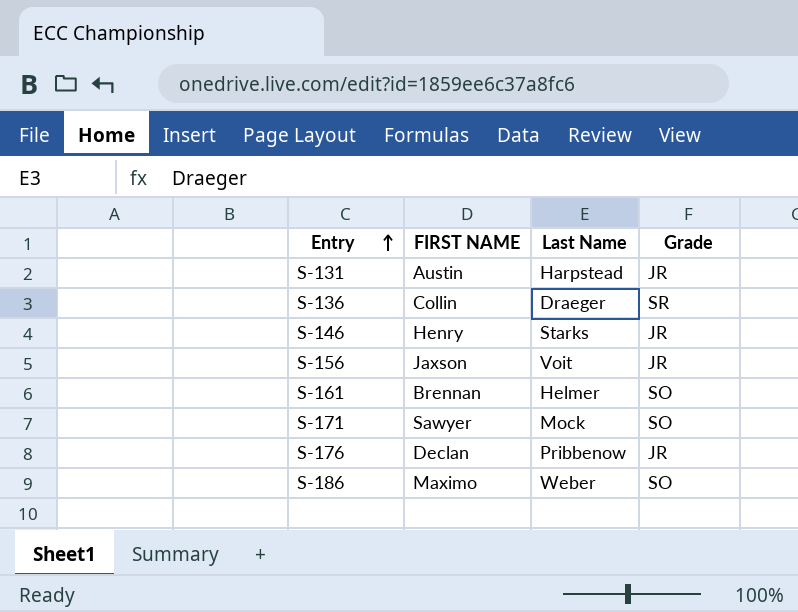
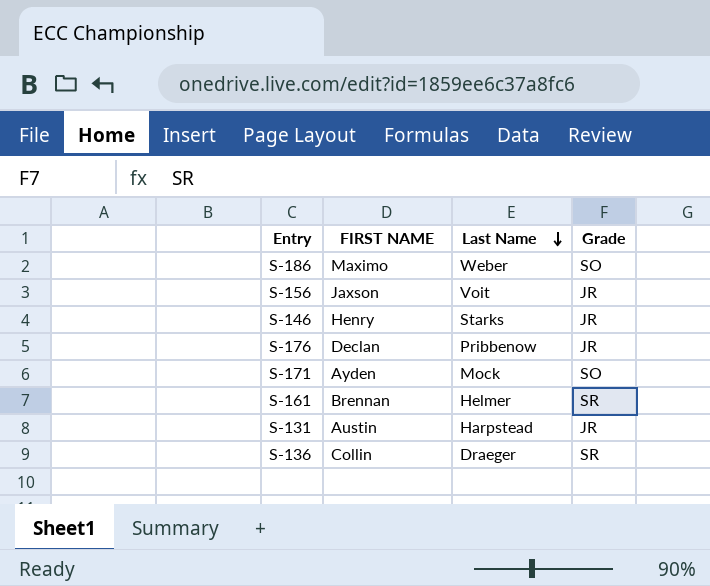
row order: Entry ascending -> Last Name descending
S-171 | FIRST NAME: Sawyer -> Ayden
S-161 | Grade: SO -> SR

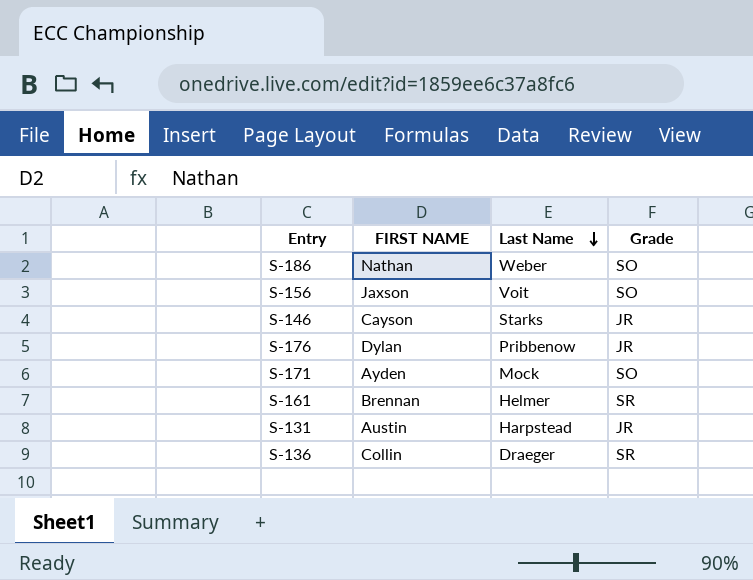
S-186 | FIRST NAME: Maximo -> Nathan
S-156 | Grade: JR -> SO
S-146 | FIRST NAME: Henry -> Cayson
S-176 | FIRST NAME: Declan -> Dylan

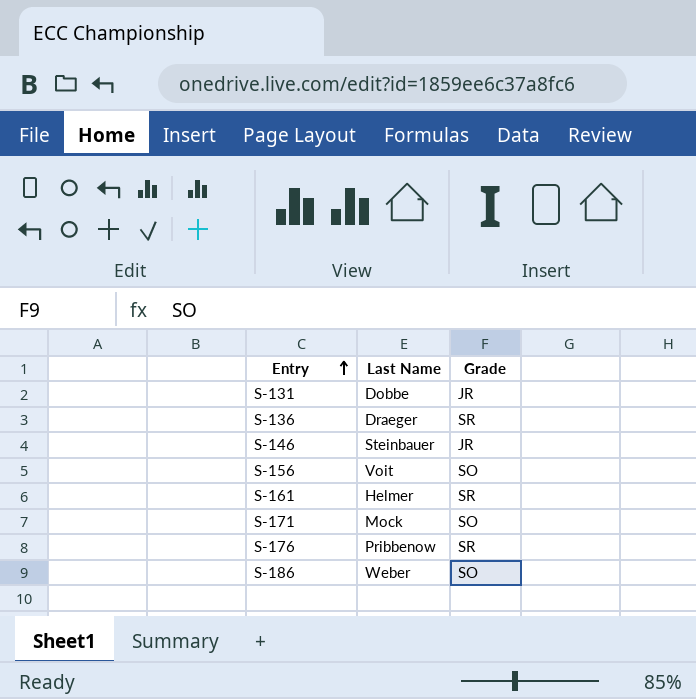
row order: Last Name descending -> Entry ascending
column FIRST NAME | position: 2 -> none
S-131 | Last Name: Harpstead -> Dobbe
S-146 | Last Name: Starks -> Steinbauer
S-176 | Grade: JR -> SR

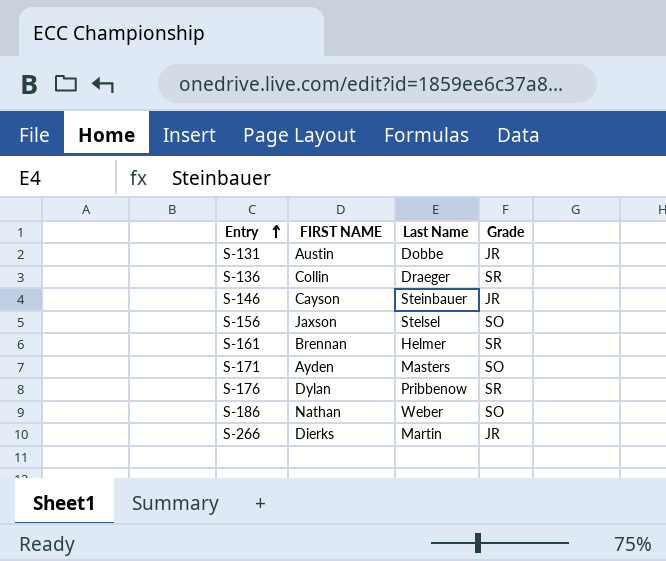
column FIRST NAME | position: none -> 2
S-156 | Last Name: Voit -> Stelsel
S-171 | Last Name: Mock -> Masters
row S-266: none -> Dierks | Martin | JR

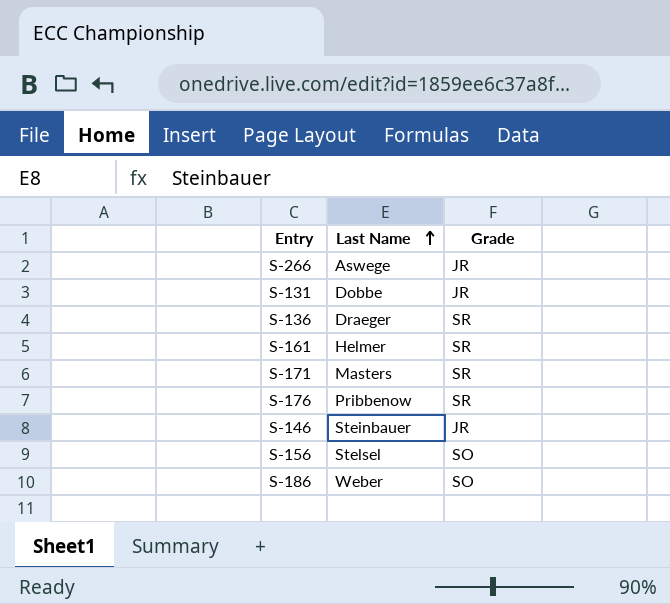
row order: Entry ascending -> Last Name ascending
column FIRST NAME | position: 2 -> none
S-266 | Last Name: Martin -> Aswege
S-171 | Grade: SO -> SR

